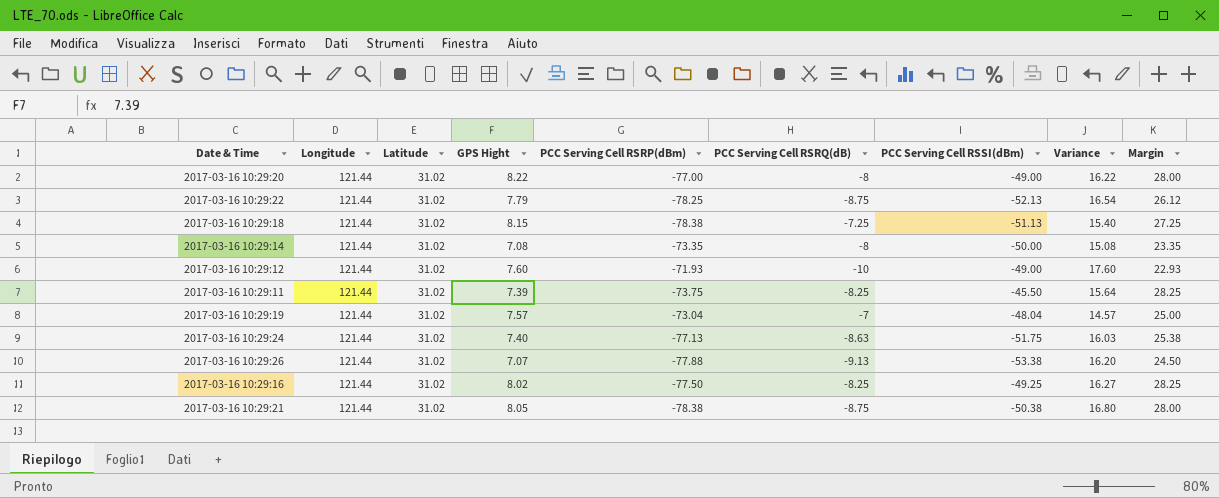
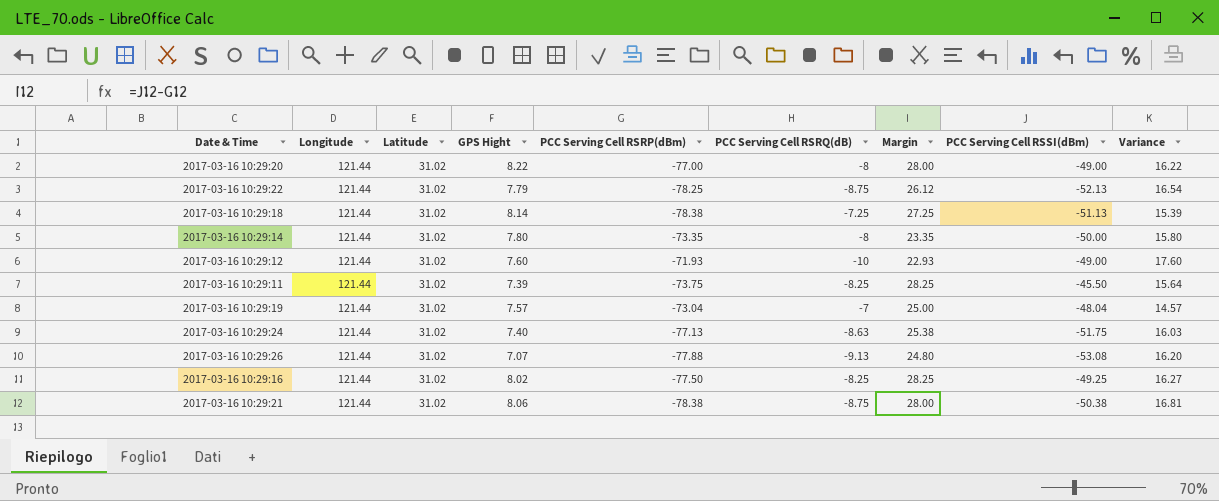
column Margin | position: 9 -> 7
2017-03-16 10:29:18 | GPS Hight: 8.15 -> 8.14
2017-03-16 10:29:18 | Variance: 15.40 -> 15.39
2017-03-16 10:29:14 | GPS Hight: 7.08 -> 7.80
2017-03-16 10:29:14 | Variance: 15.08 -> 15.80
2017-03-16 10:29:26 | Margin: 24.50 -> 24.80
2017-03-16 10:29:26 | PCC Serving Cell RSSI(dBm): -53.38 -> -53.08
2017-03-16 10:29:21 | GPS Hight: 8.05 -> 8.06
2017-03-16 10:29:21 | Variance: 16.80 -> 16.81

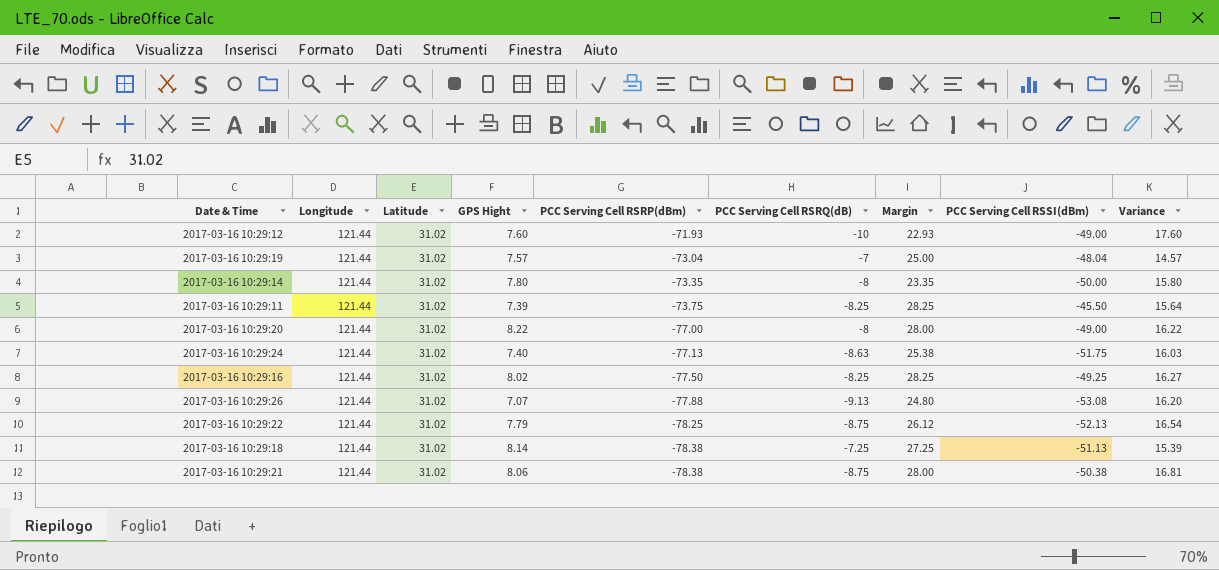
row order: none -> PCC Serving Cell RSRP(dBm) descending

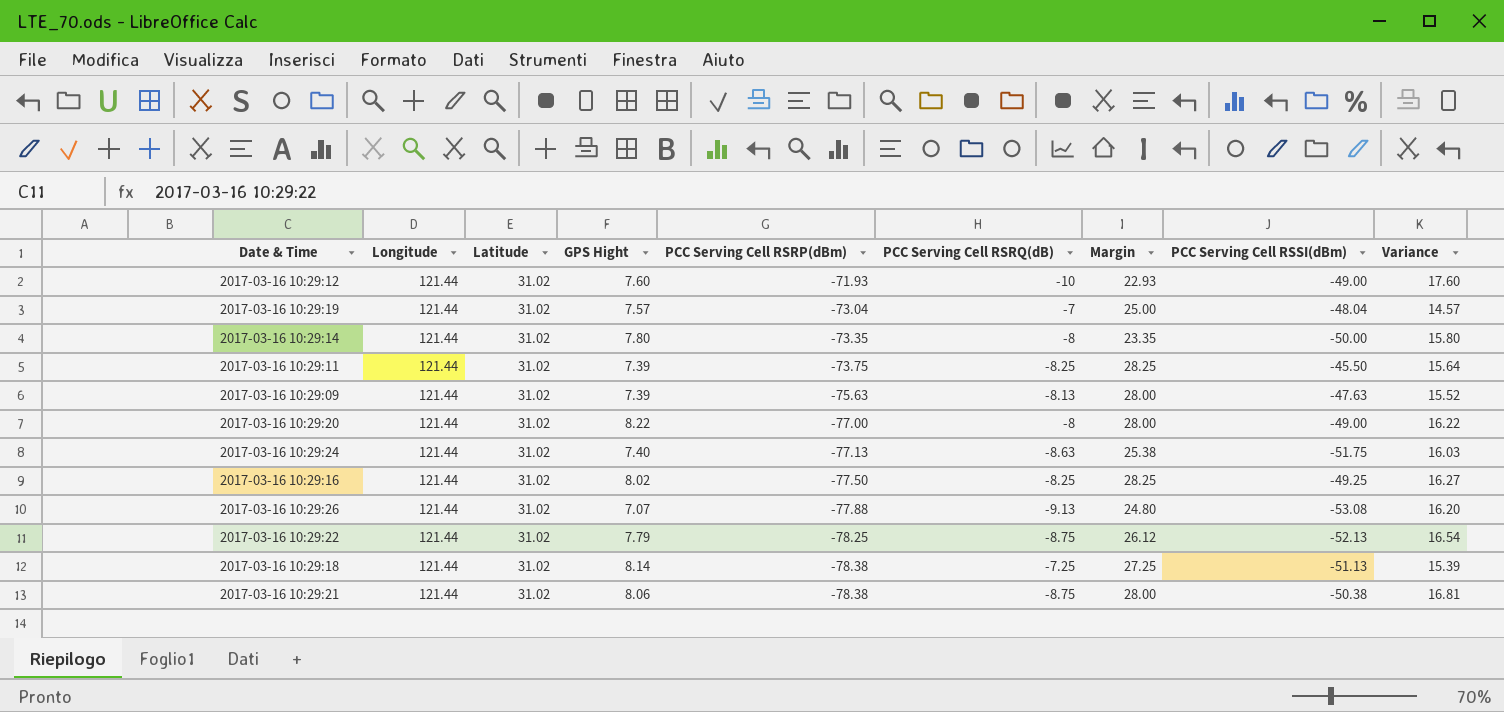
row 2017-03-16 10:29:09: none -> 121.44 | 31.02 | 7.39 | -75.63 | -8.13 | 28.00 | -47.63 | 15.52

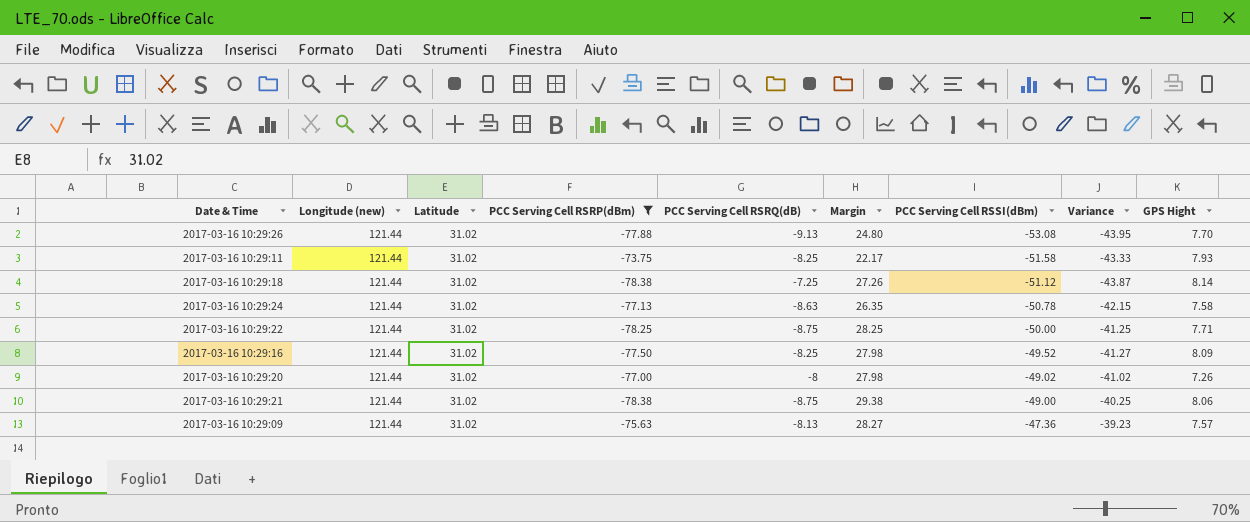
filter: none -> PCC Serving Cell RSRP(dBm) <= -73.75
row order: PCC Serving Cell RSRP(dBm) descending -> PCC Serving Cell RSSI(dBm) ascending
column name: Longitude -> Longitude (new)
column Variance | formula: [GPS Hight] - [PCC Serving Cell RSRQ(dB)] -> [PCC Serving Cell RSSI(dBm)] - [PCC Serving Cell RSRQ(dB)]
column GPS Hight | position: 4 -> 9
2017-03-16 10:29:26 | GPS Hight: 7.07 -> 7.70
2017-03-16 10:29:11 | Margin: 28.25 -> 22.17
2017-03-16 10:29:11 | PCC Serving Cell RSSI(dBm): -45.50 -> -51.58
2017-03-16 10:29:11 | GPS Hight: 7.39 -> 7.93
2017-03-16 10:29:18 | Margin: 27.25 -> 27.26
2017-03-16 10:29:18 | PCC Serving Cell RSSI(dBm): -51.13 -> -51.12
2017-03-16 10:29:24 | Margin: 25.38 -> 26.35
2017-03-16 10:29:24 | PCC Serving Cell RSSI(dBm): -51.75 -> -50.78
2017-03-16 10:29:24 | GPS Hight: 7.40 -> 7.58
2017-03-16 10:29:22 | Margin: 26.12 -> 28.25
2017-03-16 10:29:22 | PCC Serving Cell RSSI(dBm): -52.13 -> -50.00
2017-03-16 10:29:22 | GPS Hight: 7.79 -> 7.71
2017-03-16 10:29:16 | Margin: 28.25 -> 27.98
2017-03-16 10:29:16 | PCC Serving Cell RSSI(dBm): -49.25 -> -49.52
2017-03-16 10:29:16 | GPS Hight: 8.02 -> 8.09
2017-03-16 10:29:20 | Margin: 28.00 -> 27.98
2017-03-16 10:29:20 | PCC Serving Cell RSSI(dBm): -49.00 -> -49.02
2017-03-16 10:29:20 | GPS Hight: 8.22 -> 7.26
2017-03-16 10:29:21 | Margin: 28.00 -> 29.38
2017-03-16 10:29:21 | PCC Serving Cell RSSI(dBm): -50.38 -> -49.00
2017-03-16 10:29:09 | Margin: 28.00 -> 28.27
2017-03-16 10:29:09 | PCC Serving Cell RSSI(dBm): -47.63 -> -47.36
2017-03-16 10:29:09 | GPS Hight: 7.39 -> 7.57

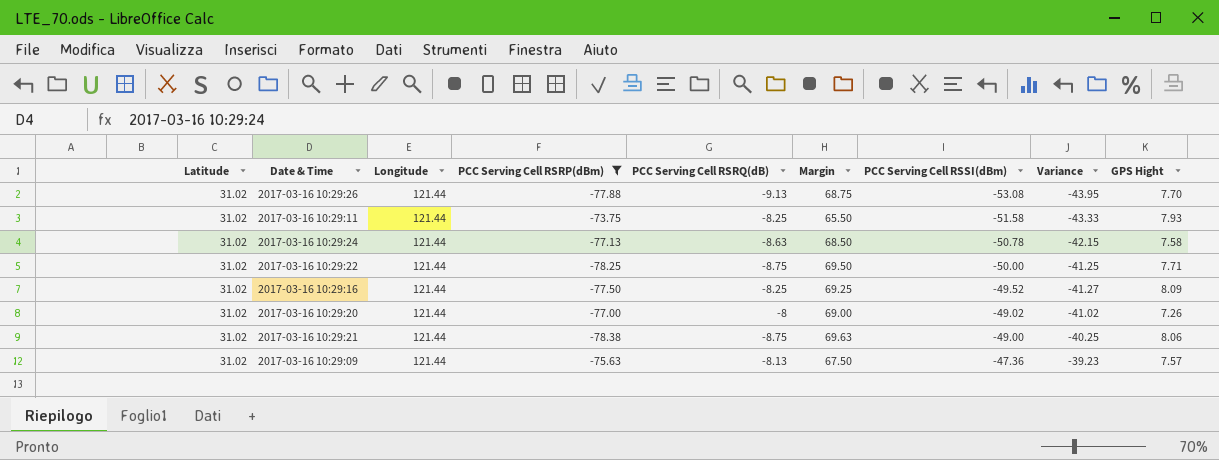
column Latitude | position: 3 -> 1
column name: Longitude (new) -> Longitude
column Margin | formula: [PCC Serving Cell RSSI(dBm)] - [PCC Serving Cell RSRP(dBm)] -> [PCC Serving Cell RSRQ(dB)] - [PCC Serving Cell RSRP(dBm)]
row 2017-03-16 10:29:18: 121.44 | 31.02 | -78.38 | -7.25 | 27.26 | -51.12 | -43.87 | 8.14 -> none

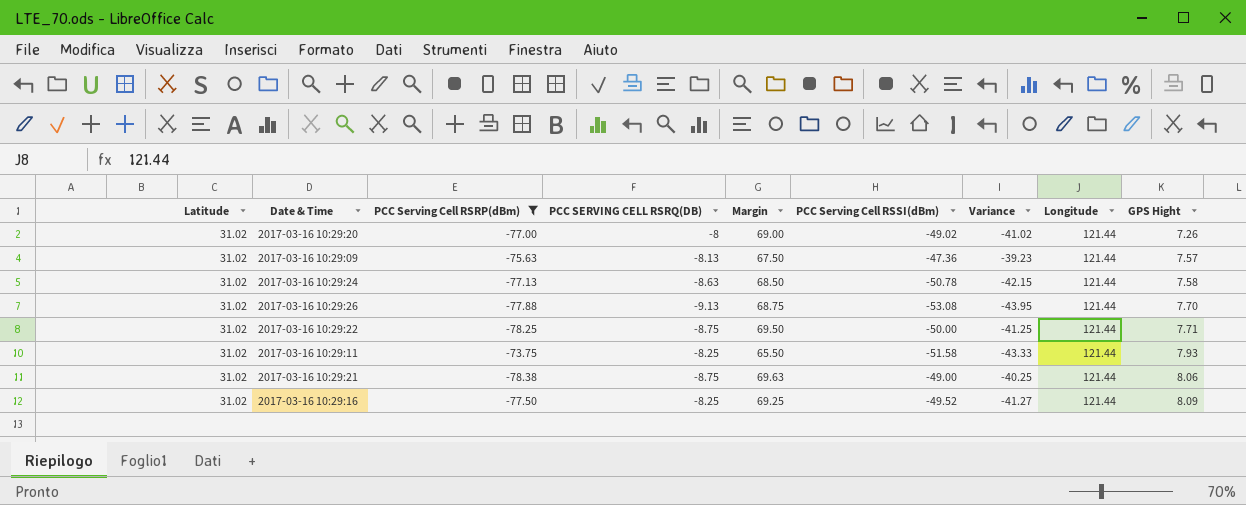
row order: PCC Serving Cell RSSI(dBm) ascending -> GPS Hight ascending
column name: PCC Serving Cell RSRQ(dB) -> PCC SERVING CELL RSRQ(DB)
column Longitude | position: 3 -> 8

